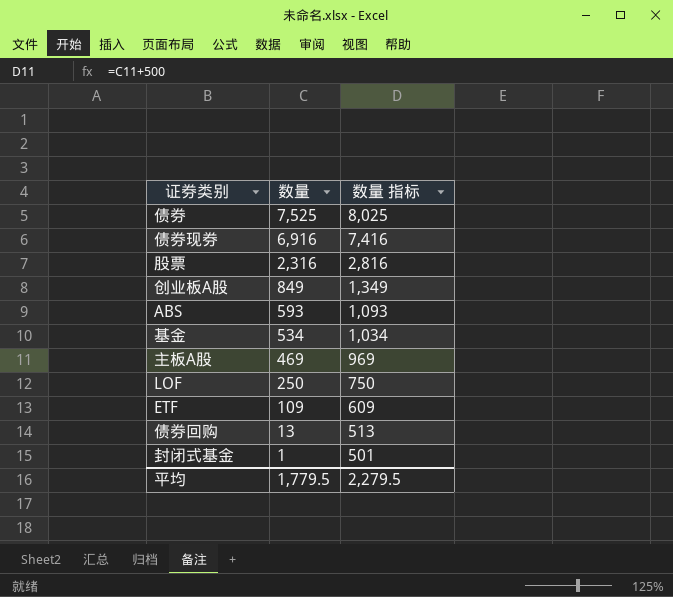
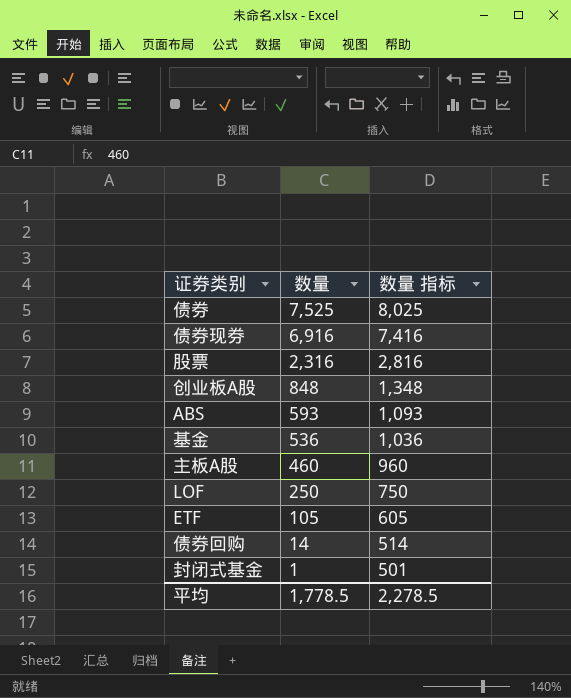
创业板A股 | 数量: 849 -> 848
创业板A股 | 数量 指标: 1,349 -> 1,348
基金 | 数量: 534 -> 536
基金 | 数量 指标: 1,034 -> 1,036
主板A股 | 数量: 469 -> 460
主板A股 | 数量 指标: 969 -> 960
ETF | 数量: 109 -> 105
ETF | 数量 指标: 609 -> 605
债券回购 | 数量: 13 -> 14
债券回购 | 数量 指标: 513 -> 514
平均 | 数量: 1,779.5 -> 1,778.5
平均 | 数量 指标: 2,279.5 -> 2,278.5

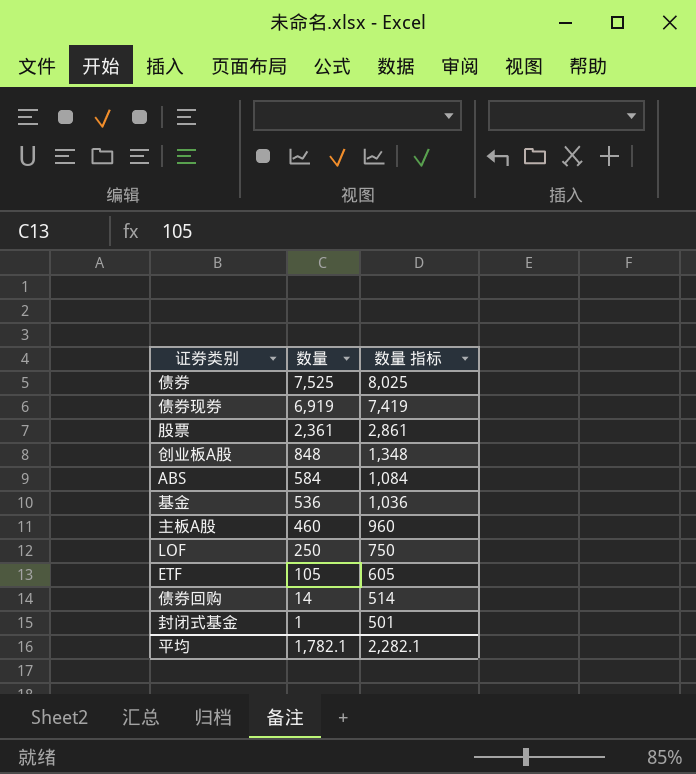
债券现券 | 数量: 6,916 -> 6,919
债券现券 | 数量 指标: 7,416 -> 7,419
股票 | 数量: 2,316 -> 2,361
股票 | 数量 指标: 2,816 -> 2,861
ABS | 数量: 593 -> 584
ABS | 数量 指标: 1,093 -> 1,084
平均 | 数量: 1,778.5 -> 1,782.1
平均 | 数量 指标: 2,278.5 -> 2,282.1

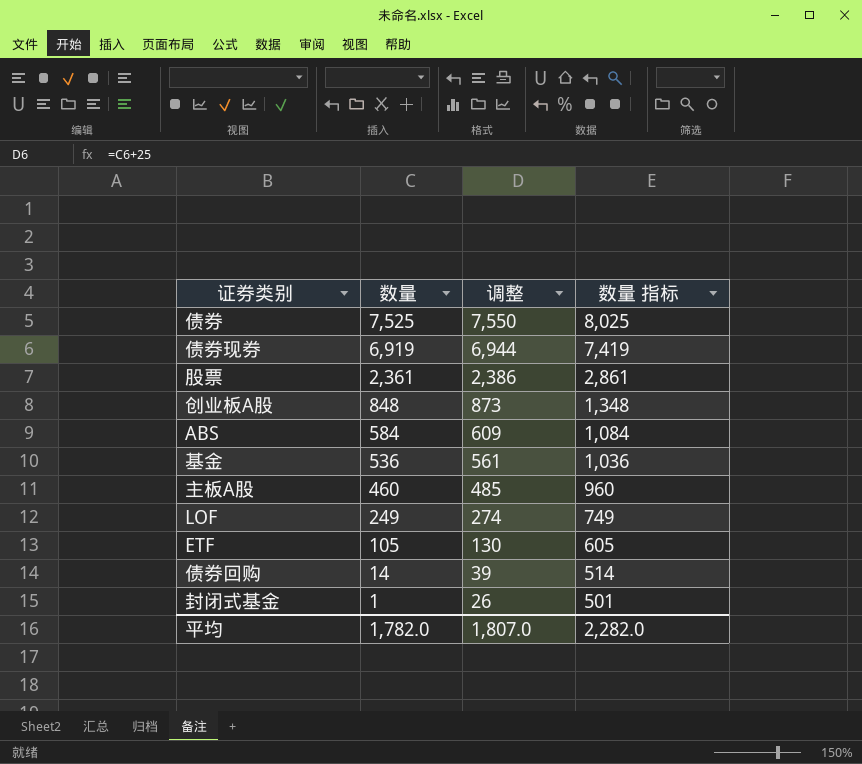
column 调整 | formula: none -> [数量] + 25
LOF | 数量: 250 -> 249
LOF | 数量 指标: 750 -> 749
平均 | 数量: 1,782.1 -> 1,782.0
平均 | 数量 指标: 2,282.1 -> 2,282.0

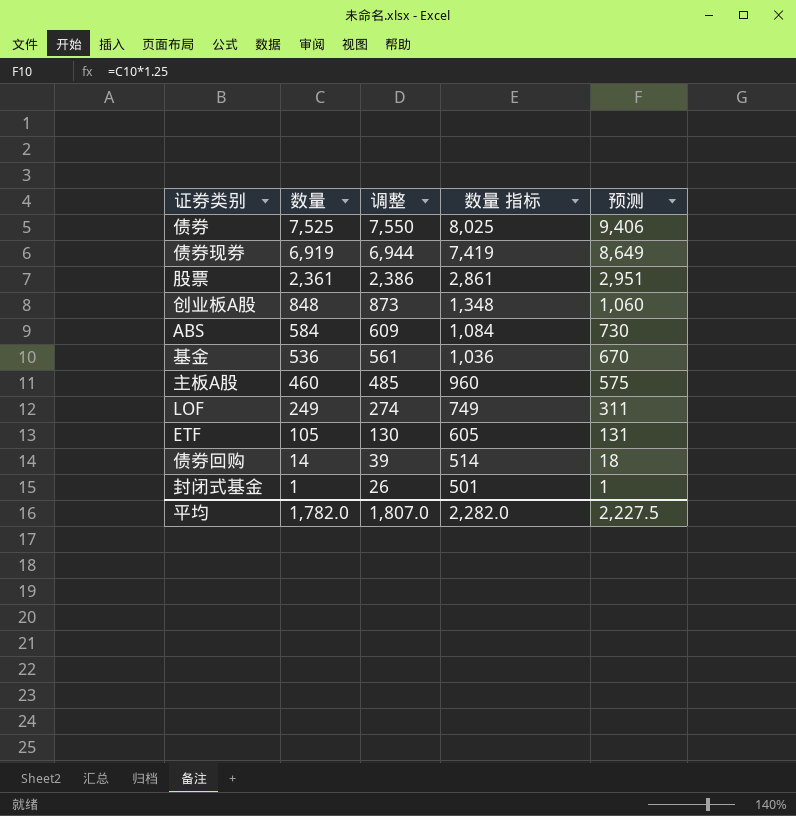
column 预测 | formula: none -> [数量] * 1.25

